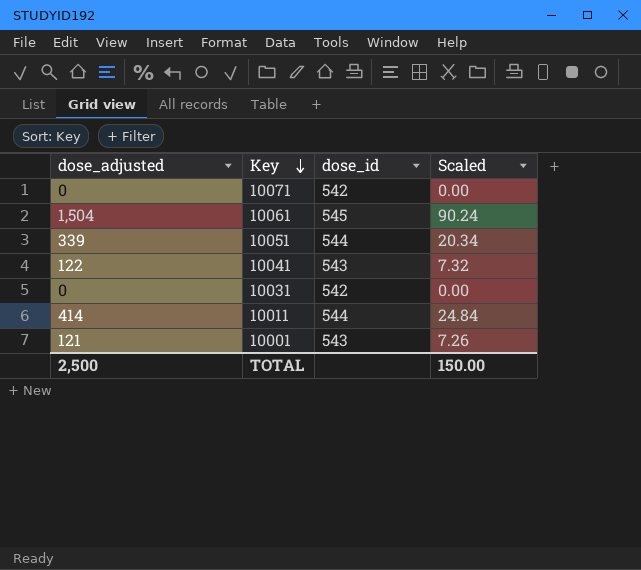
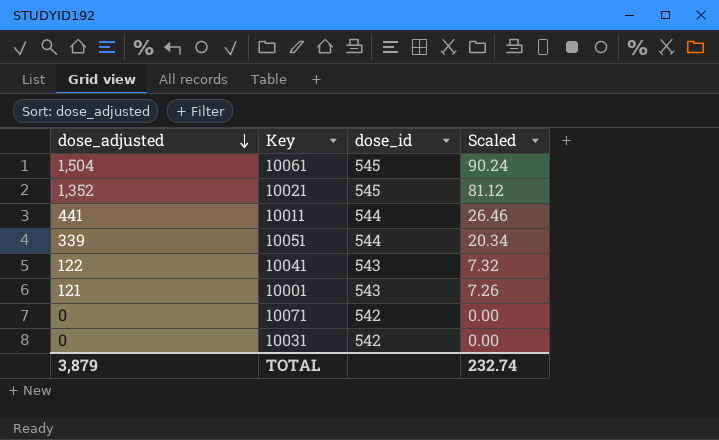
row order: Key descending -> dose_adjusted descending
row 10021: none -> 1,352 | 545 | 81.12
10011 | dose_adjusted: 414 -> 441
10011 | Scaled: 24.84 -> 26.46
TOTAL | dose_adjusted: 2,500 -> 3,879
TOTAL | Scaled: 150.00 -> 232.74

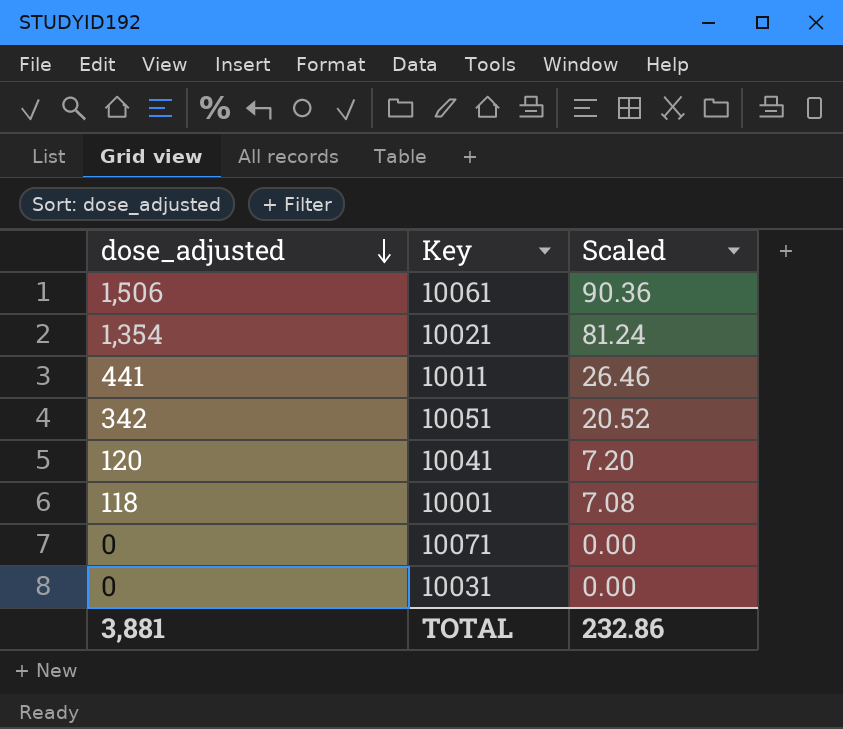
column dose_id | position: 3 -> none
10061 | dose_adjusted: 1,504 -> 1,506
10061 | Scaled: 90.24 -> 90.36
10021 | dose_adjusted: 1,352 -> 1,354
10021 | Scaled: 81.12 -> 81.24
10051 | dose_adjusted: 339 -> 342
10051 | Scaled: 20.34 -> 20.52
10041 | dose_adjusted: 122 -> 120
10041 | Scaled: 7.32 -> 7.20
10001 | dose_adjusted: 121 -> 118
10001 | Scaled: 7.26 -> 7.08
TOTAL | dose_adjusted: 3,879 -> 3,881
TOTAL | Scaled: 232.74 -> 232.86

